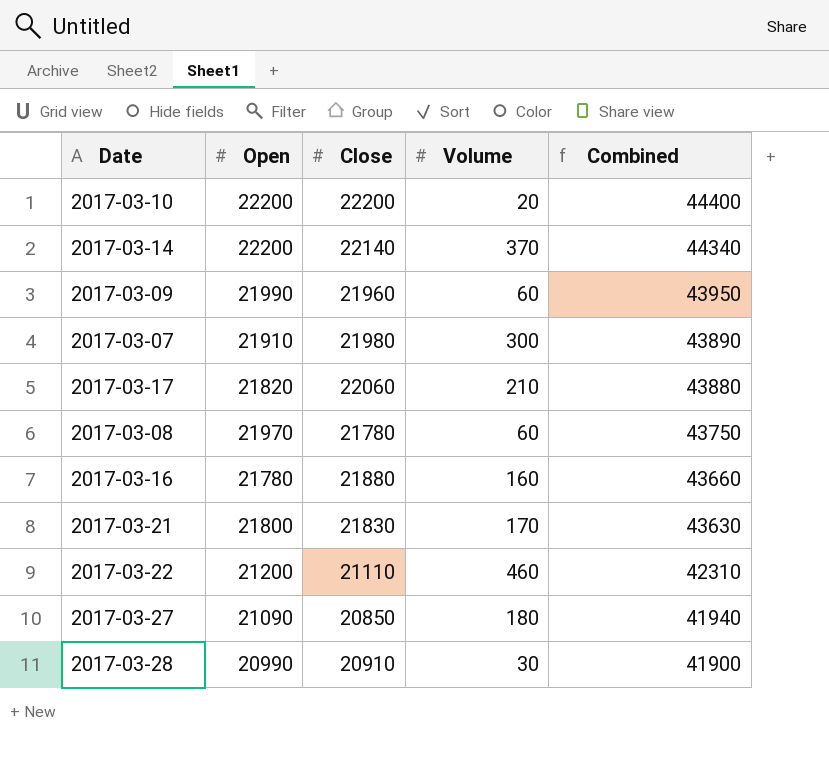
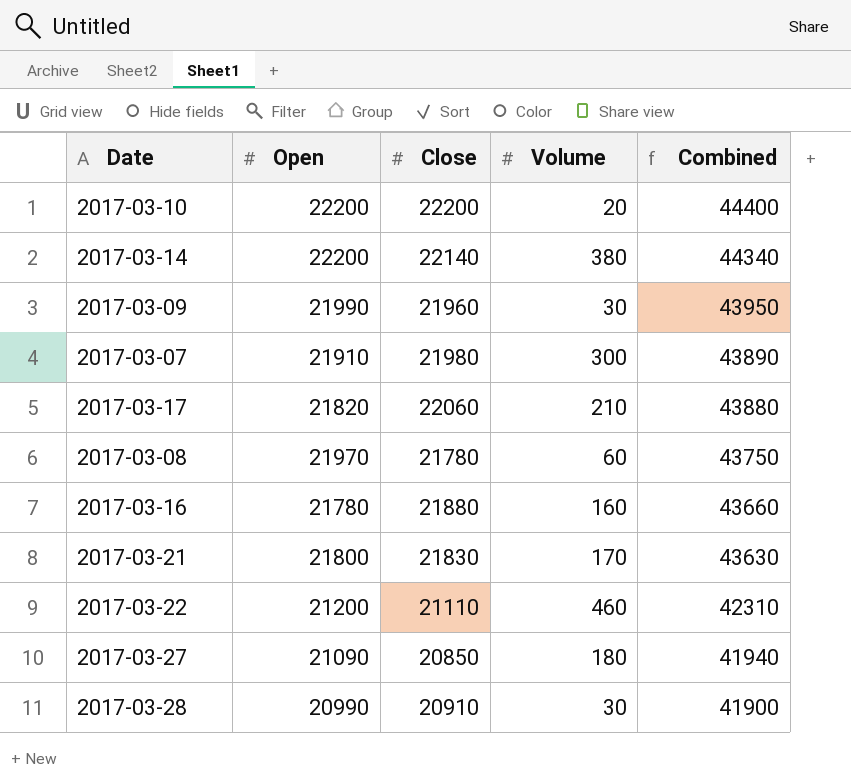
2017-03-14 | Volume: 370 -> 380
2017-03-09 | Volume: 60 -> 30

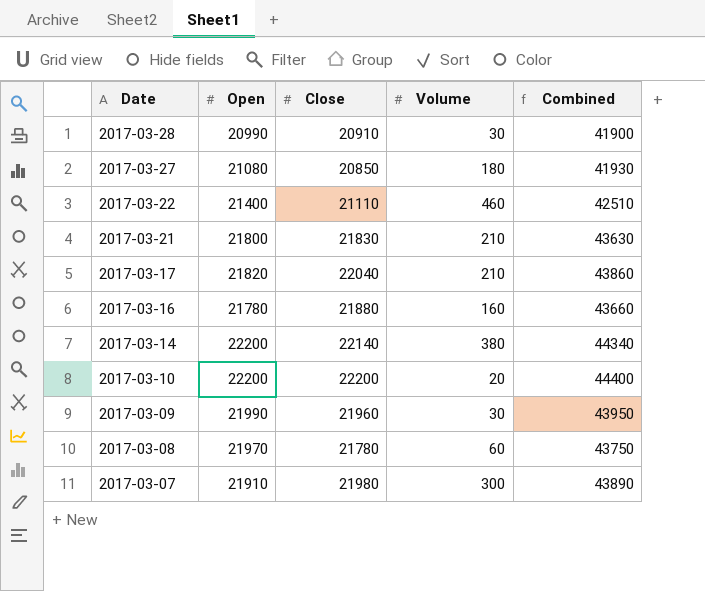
row order: Combined descending -> Date descending
2017-03-27 | Open: 21090 -> 21080
2017-03-27 | Combined: 41940 -> 41930
2017-03-22 | Open: 21200 -> 21400
2017-03-22 | Combined: 42310 -> 42510
2017-03-21 | Volume: 170 -> 210
2017-03-17 | Close: 22060 -> 22040
2017-03-17 | Combined: 43880 -> 43860

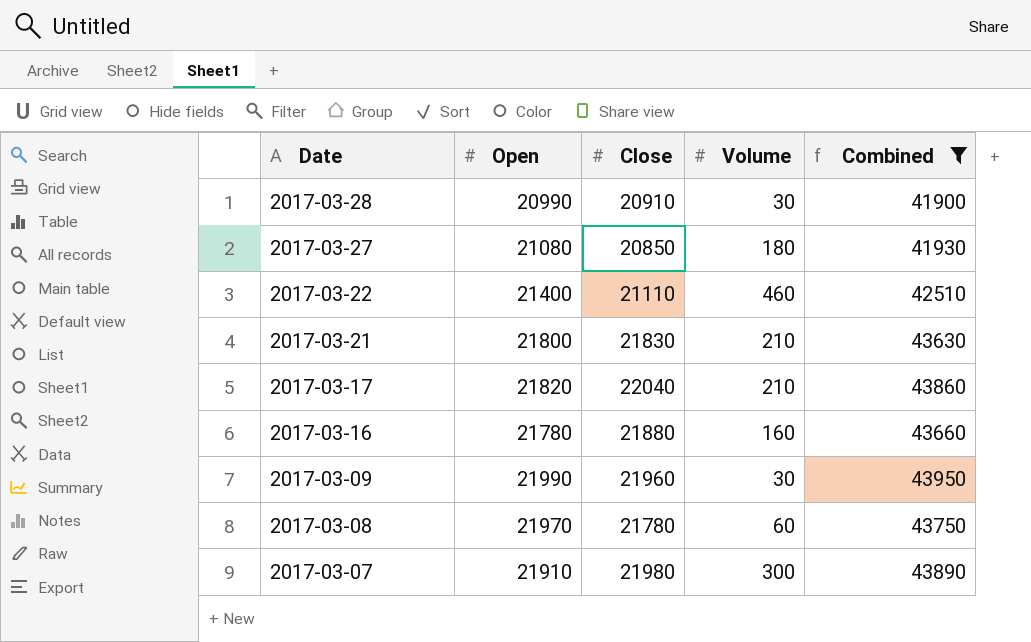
filter: none -> Combined <= 43950

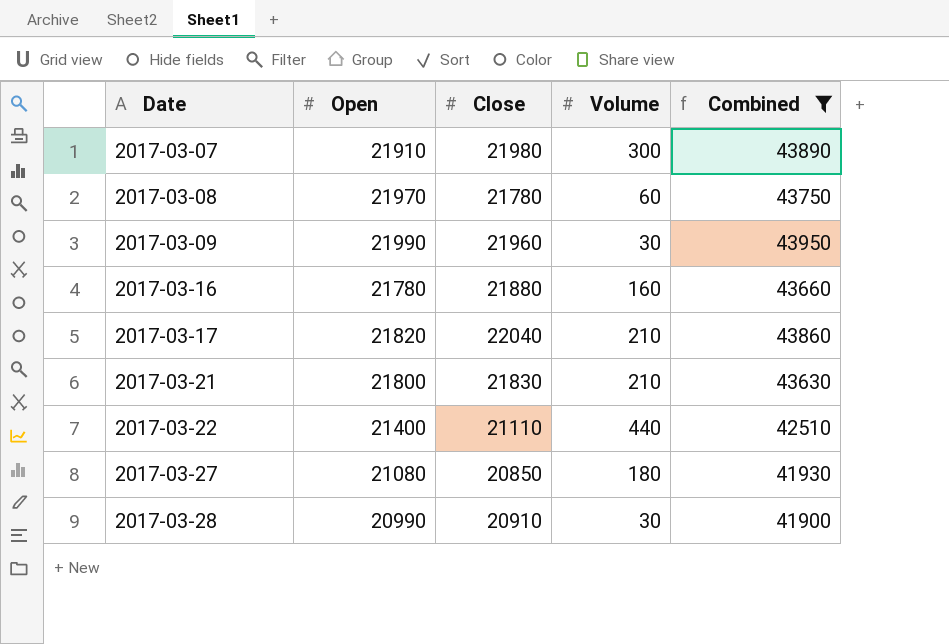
row order: Date descending -> Date ascending
2017-03-22 | Volume: 460 -> 440

